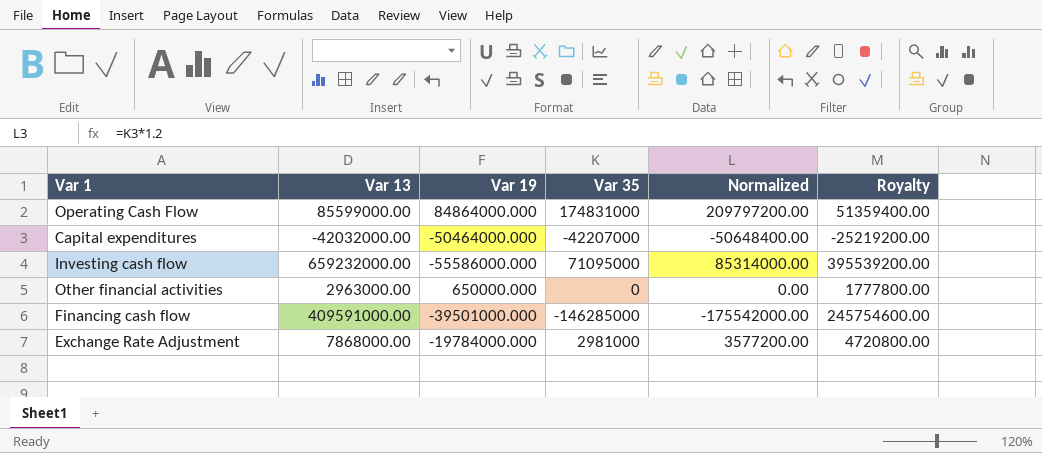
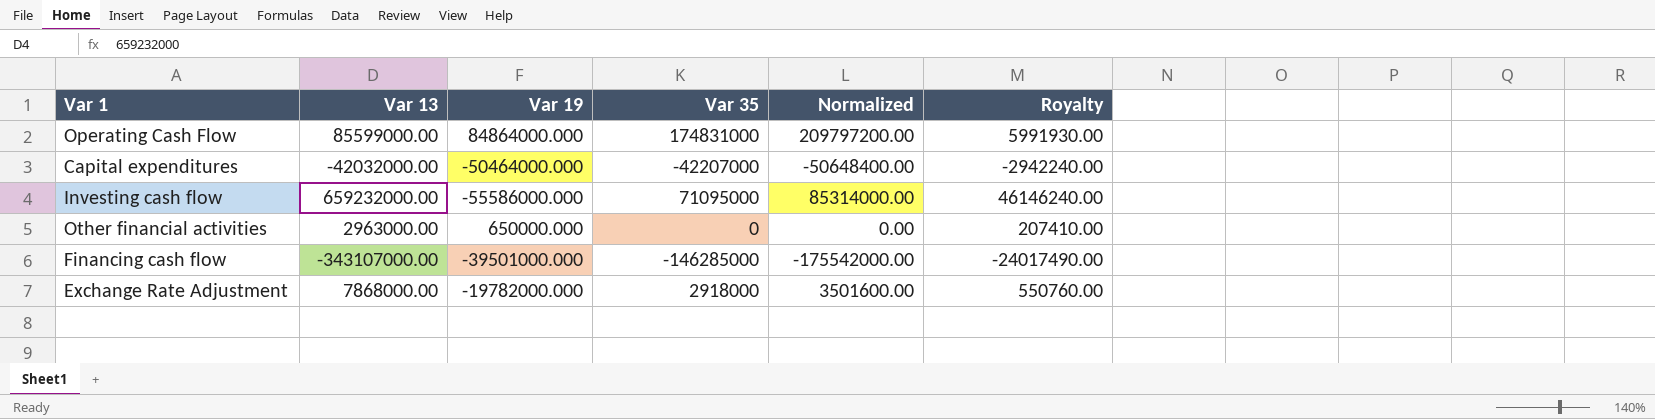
column Royalty | formula: [Var 13] * 0.6 -> [Var 13] * 0.07
Financing cash flow | Var 13: 409591000.00 -> -343107000.00
Exchange Rate Adjustment | Var 19: -19784000.000 -> -19782000.000
Exchange Rate Adjustment | Var 35: 2981000 -> 2918000
Exchange Rate Adjustment | Normalized: 3577200.00 -> 3501600.00

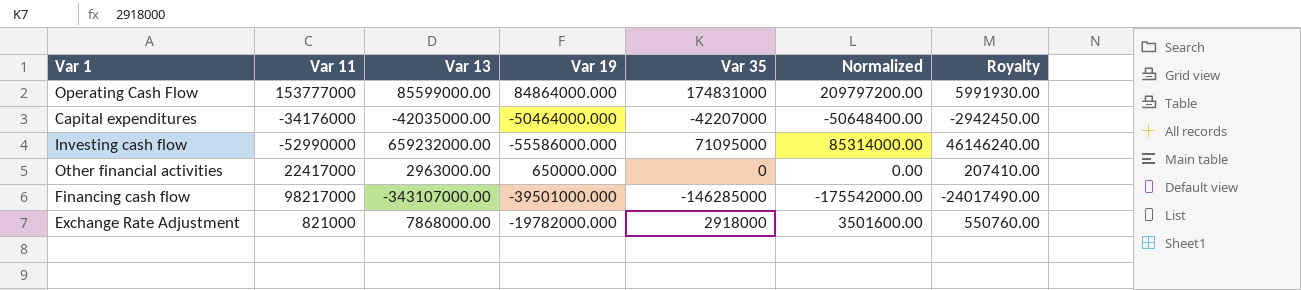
column Var 11 | position: none -> 2
Capital expenditures | Var 13: -42032000.00 -> -42035000.00
Capital expenditures | Royalty: -2942240.00 -> -2942450.00

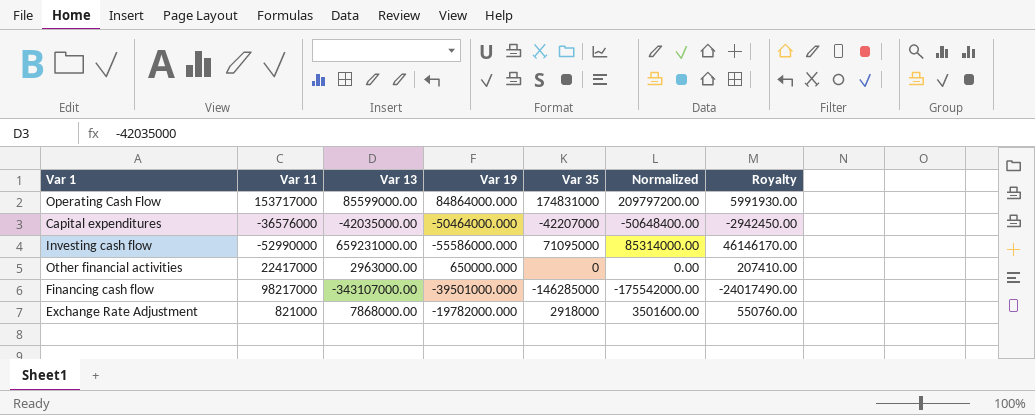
Operating Cash Flow | Var 11: 153777000 -> 153717000
Capital expenditures | Var 11: -34176000 -> -36576000
Investing cash flow | Var 13: 659232000.00 -> 659231000.00
Investing cash flow | Royalty: 46146240.00 -> 46146170.00

